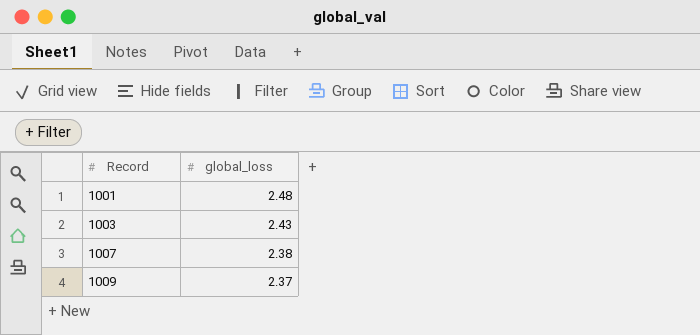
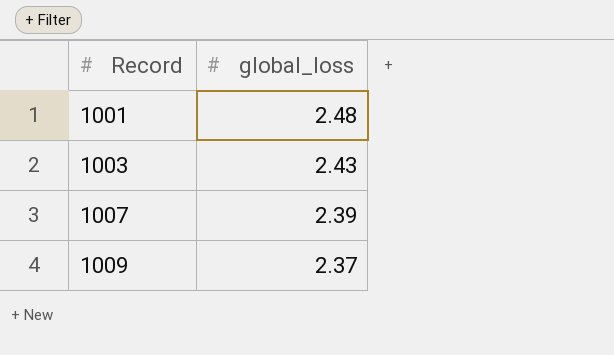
1007 | global_loss: 2.38 -> 2.39

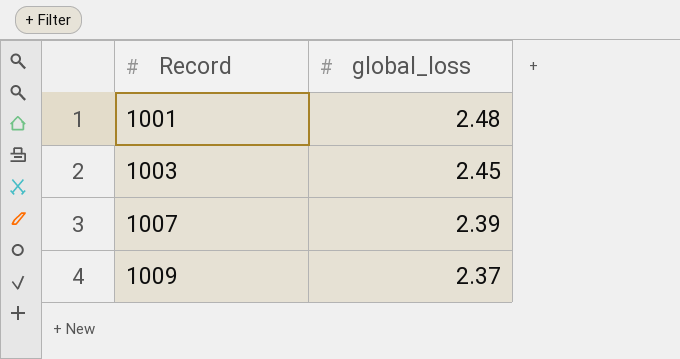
1003 | global_loss: 2.43 -> 2.45

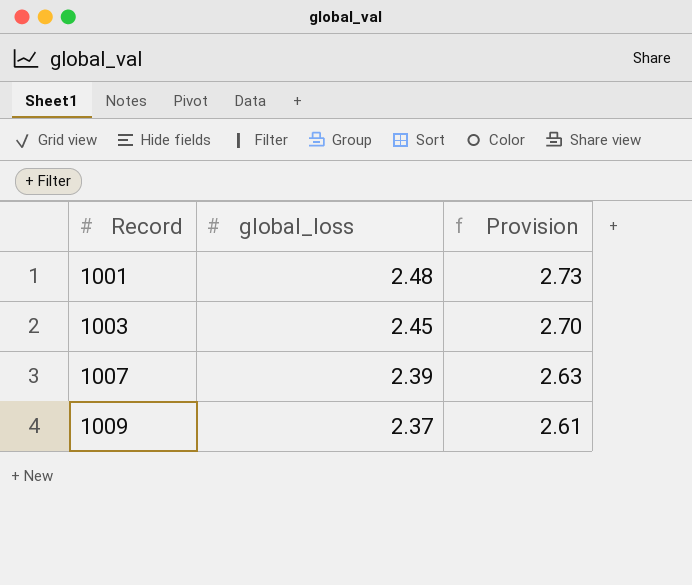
column Provision | formula: none -> [global_loss] * 1.1

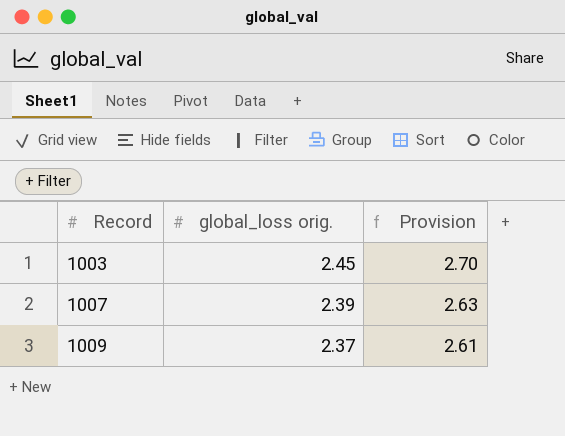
column name: global_loss -> global_loss orig.
row 1001: 2.48 | 2.73 -> none

